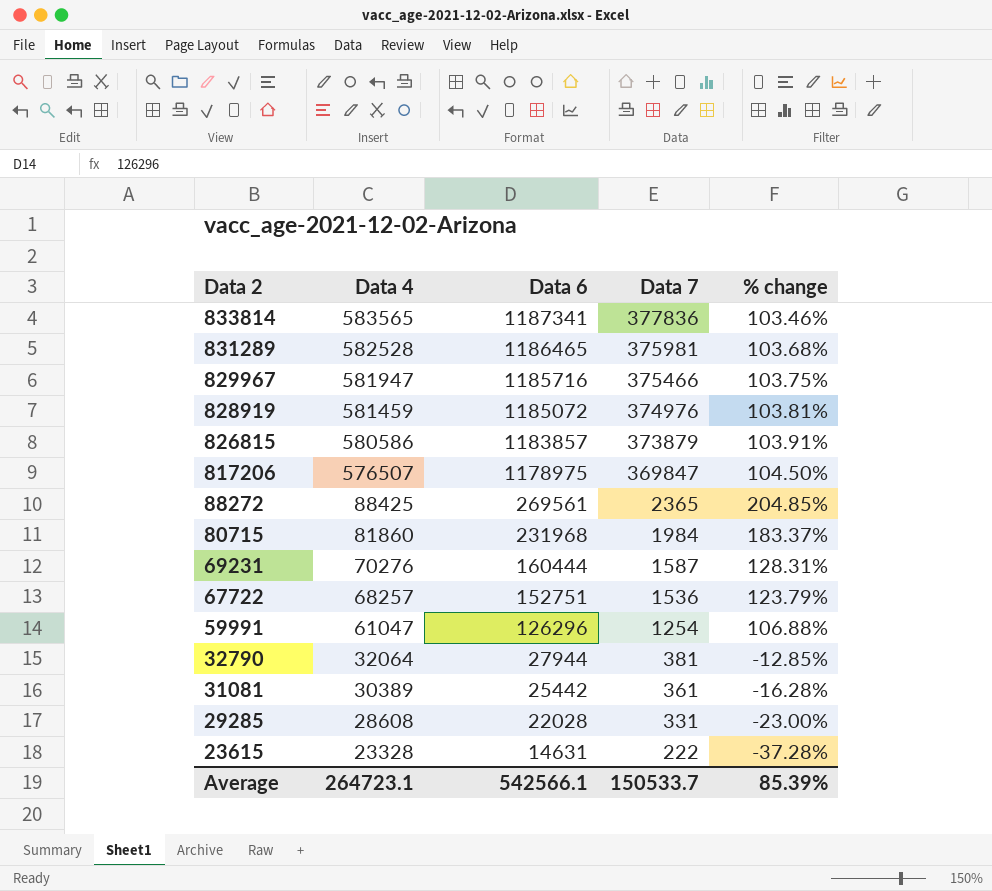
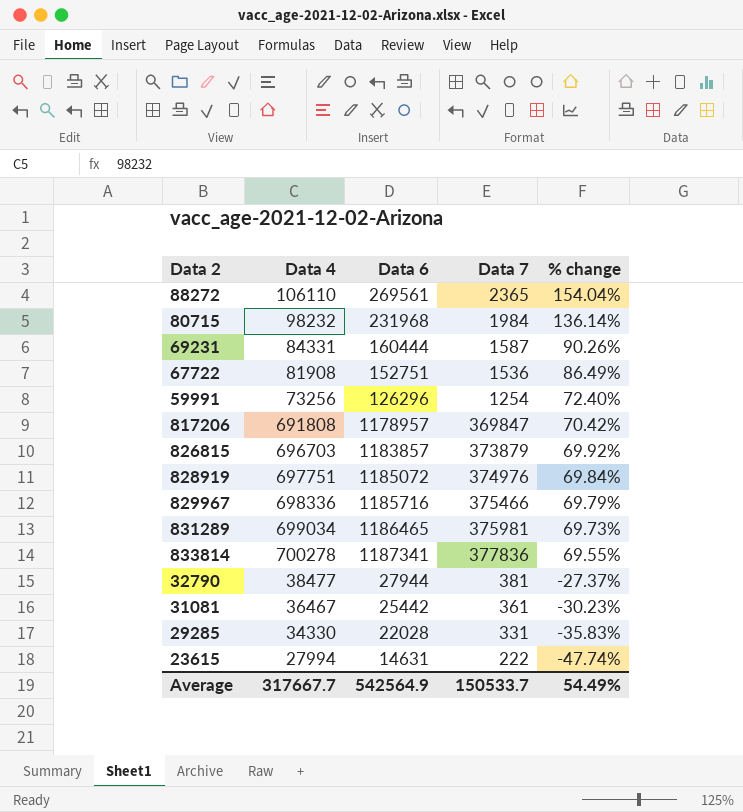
row order: Data 2 descending -> % change descending
88272 | Data 4: 88425 -> 106110
88272 | % change: 204.85% -> 154.04%
80715 | Data 4: 81860 -> 98232
80715 | % change: 183.37% -> 136.14%
69231 | Data 4: 70276 -> 84331
69231 | % change: 128.31% -> 90.26%
67722 | Data 4: 68257 -> 81908
67722 | % change: 123.79% -> 86.49%
59991 | Data 4: 61047 -> 73256
59991 | % change: 106.88% -> 72.40%
817206 | Data 4: 576507 -> 691808
817206 | Data 6: 1178975 -> 1178957
817206 | % change: 104.50% -> 70.42%
826815 | Data 4: 580586 -> 696703
826815 | % change: 103.91% -> 69.92%
828919 | Data 4: 581459 -> 697751
828919 | % change: 103.81% -> 69.84%
829967 | Data 4: 581947 -> 698336
829967 | % change: 103.75% -> 69.79%
831289 | Data 4: 582528 -> 699034
831289 | % change: 103.68% -> 69.73%
833814 | Data 4: 583565 -> 700278
833814 | % change: 103.46% -> 69.55%
32790 | Data 4: 32064 -> 38477
32790 | % change: -12.85% -> -27.37%
31081 | Data 4: 30389 -> 36467
31081 | % change: -16.28% -> -30.23%
29285 | Data 4: 28608 -> 34330
29285 | % change: -23.00% -> -35.83%
23615 | Data 4: 23328 -> 27994
23615 | % change: -37.28% -> -47.74%
Average | Data 4: 264723.1 -> 317667.7
Average | Data 6: 542566.1 -> 542564.9
Average | % change: 85.39% -> 54.49%

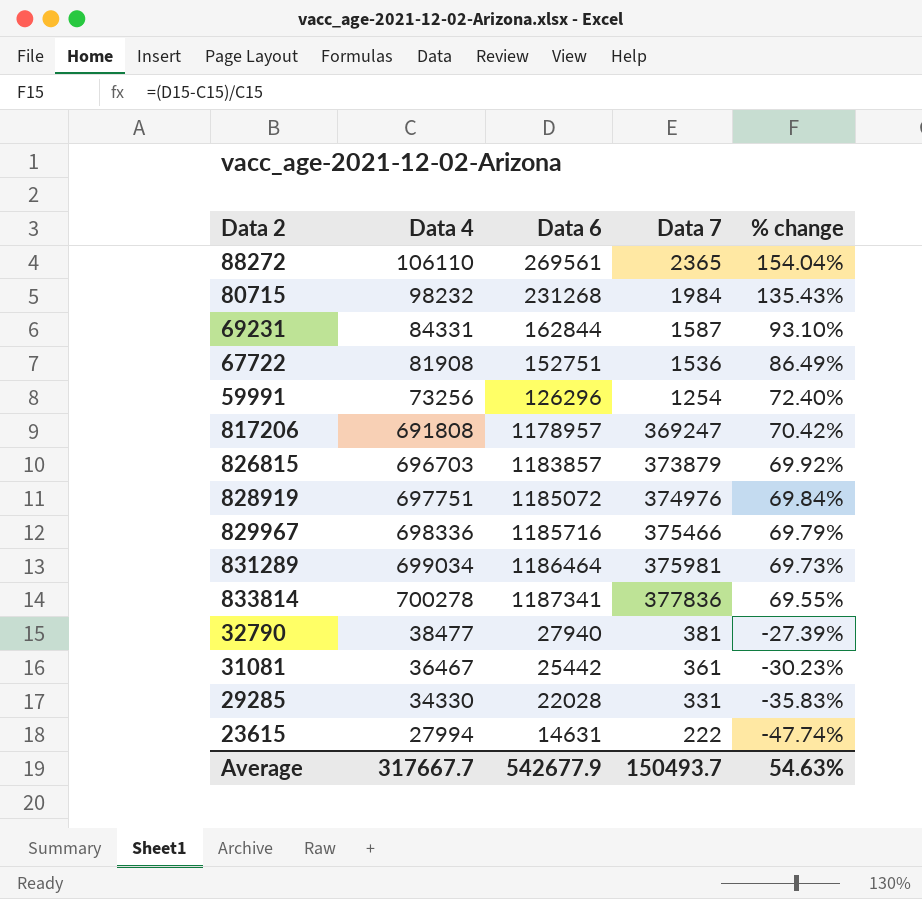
80715 | Data 6: 231968 -> 231268
80715 | % change: 136.14% -> 135.43%
69231 | Data 6: 160444 -> 162844
69231 | % change: 90.26% -> 93.10%
817206 | Data 7: 369847 -> 369247
831289 | Data 6: 1186465 -> 1186464
32790 | Data 6: 27944 -> 27940
32790 | % change: -27.37% -> -27.39%
Average | Data 6: 542564.9 -> 542677.9
Average | Data 7: 150533.7 -> 150493.7
Average | % change: 54.49% -> 54.63%

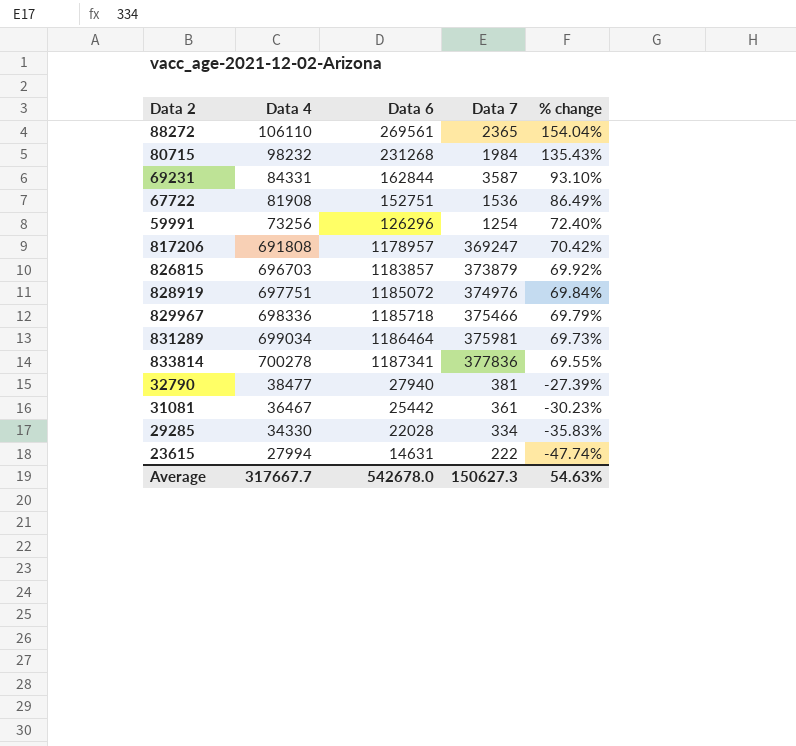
69231 | Data 7: 1587 -> 3587
829967 | Data 6: 1185716 -> 1185718
29285 | Data 7: 331 -> 334
Average | Data 6: 542677.9 -> 542678.0
Average | Data 7: 150493.7 -> 150627.3

